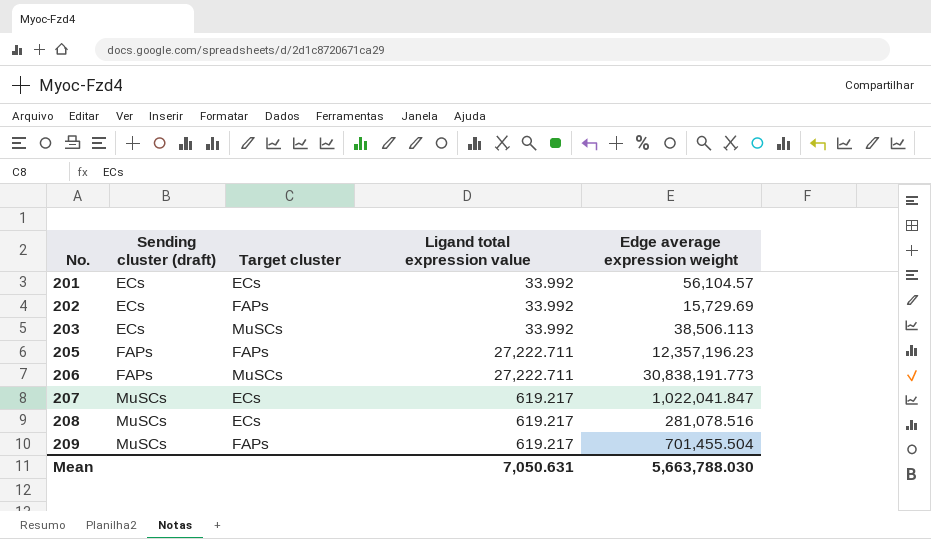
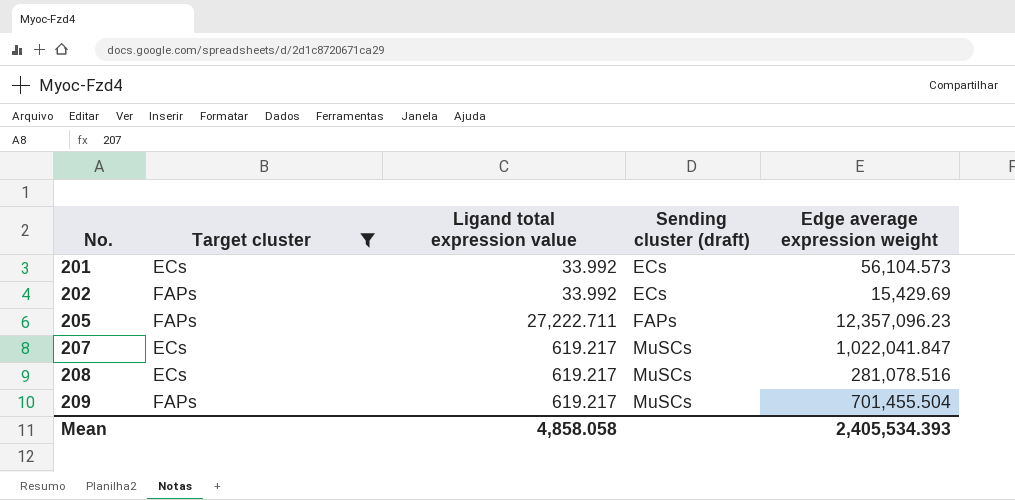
filter: none -> Target cluster != MuSCs
column Sending cluster (draft) | position: 2 -> 4
201 | Edge average expression weight: 56,104.57 -> 56,104.573
202 | Edge average expression weight: 15,729.69 -> 15,429.69
205 | Edge average expression weight: 12,357,196.23 -> 12,357,096.23
Mean | Ligand total expression value: 7,050.631 -> 4,858.058
Mean | Edge average expression weight: 5,663,788.030 -> 2,405,534.393

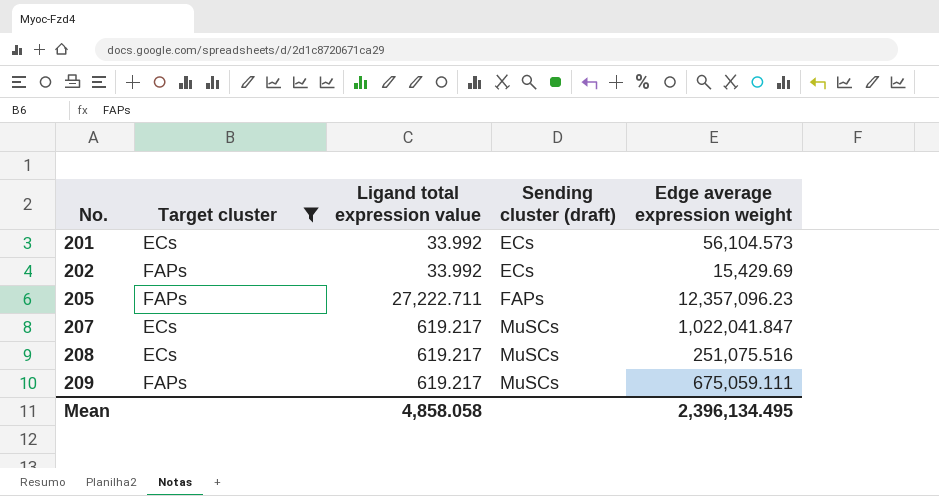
208 | Edge average expression weight: 281,078.516 -> 251,075.516
209 | Edge average expression weight: 701,455.504 -> 675,059.111
Mean | Edge average expression weight: 2,405,534.393 -> 2,396,134.495

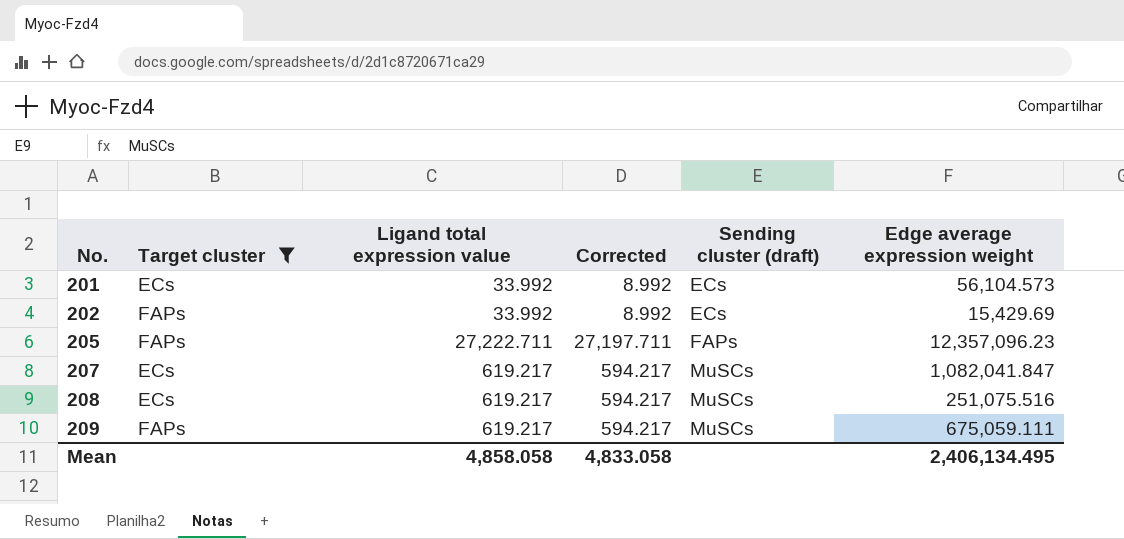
column Corrected | formula: none -> [Ligand total expression value] - 25
207 | Edge average expression weight: 1,022,041.847 -> 1,082,041.847
Mean | Edge average expression weight: 2,396,134.495 -> 2,406,134.495

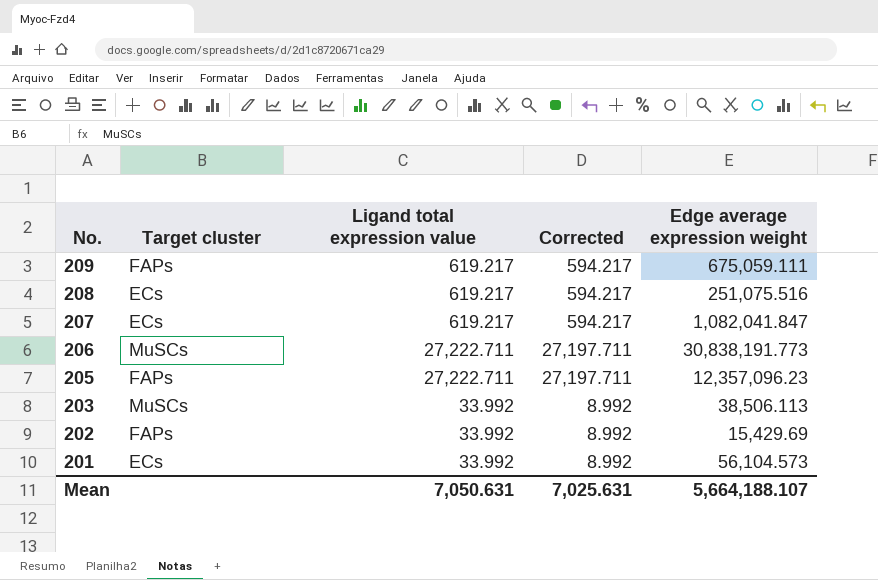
filter: Target cluster != MuSCs -> none
row order: No. ascending -> No. descending
column Sending cluster (draft) | position: 5 -> none
Mean | Ligand total expression value: 4,858.058 -> 7,050.631
Mean | Corrected: 4,833.058 -> 7,025.631
Mean | Edge average expression weight: 2,406,134.495 -> 5,664,188.107

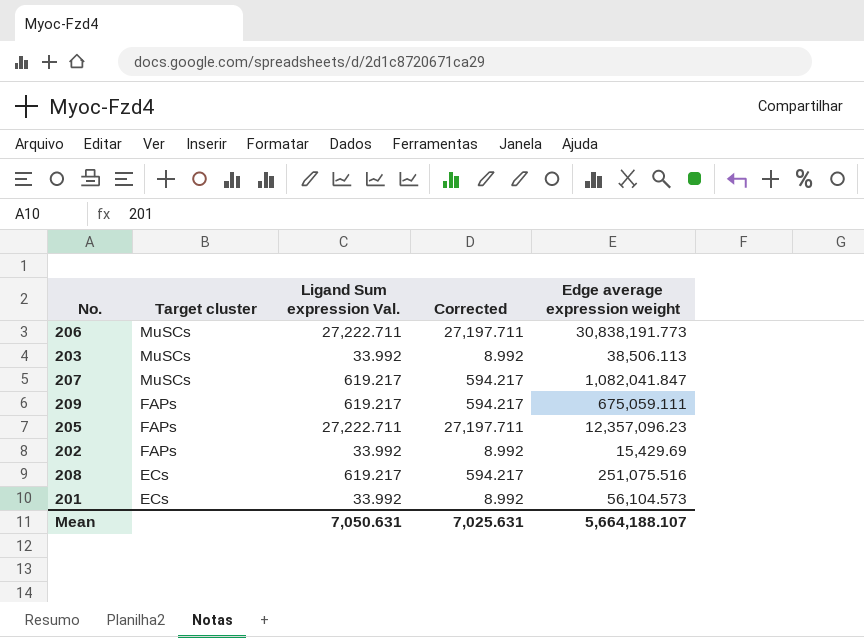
row order: No. descending -> Target cluster descending
column name: Ligand total expression value -> Ligand Sum expression Val.
207 | Target cluster: ECs -> MuSCs

